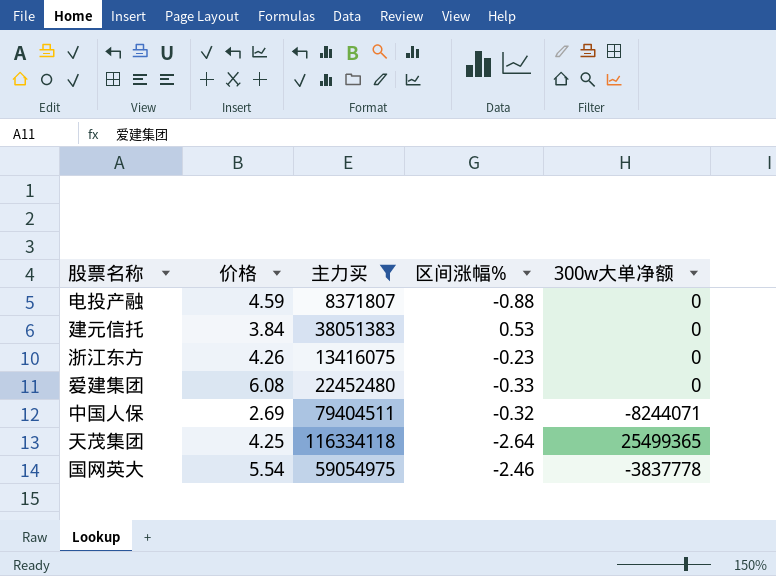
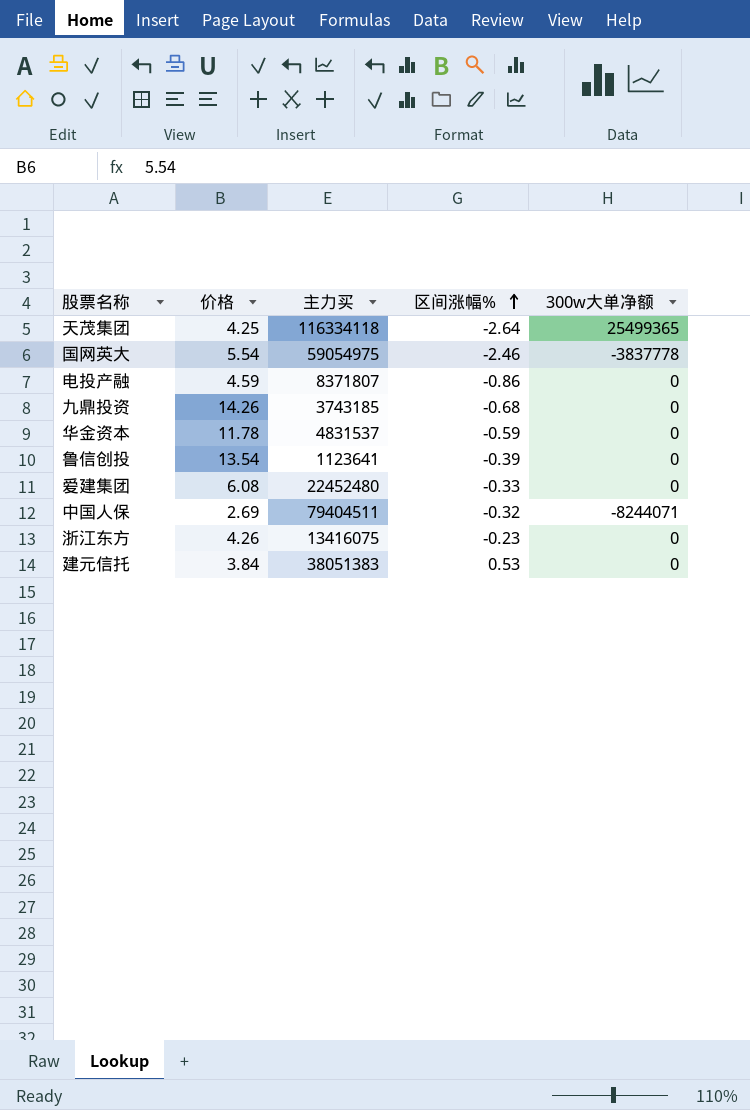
filter: 主力买 >= 8371807 -> none
row order: none -> 区间涨幅% ascending
电投产融 | 区间涨幅%: -0.88 -> -0.86

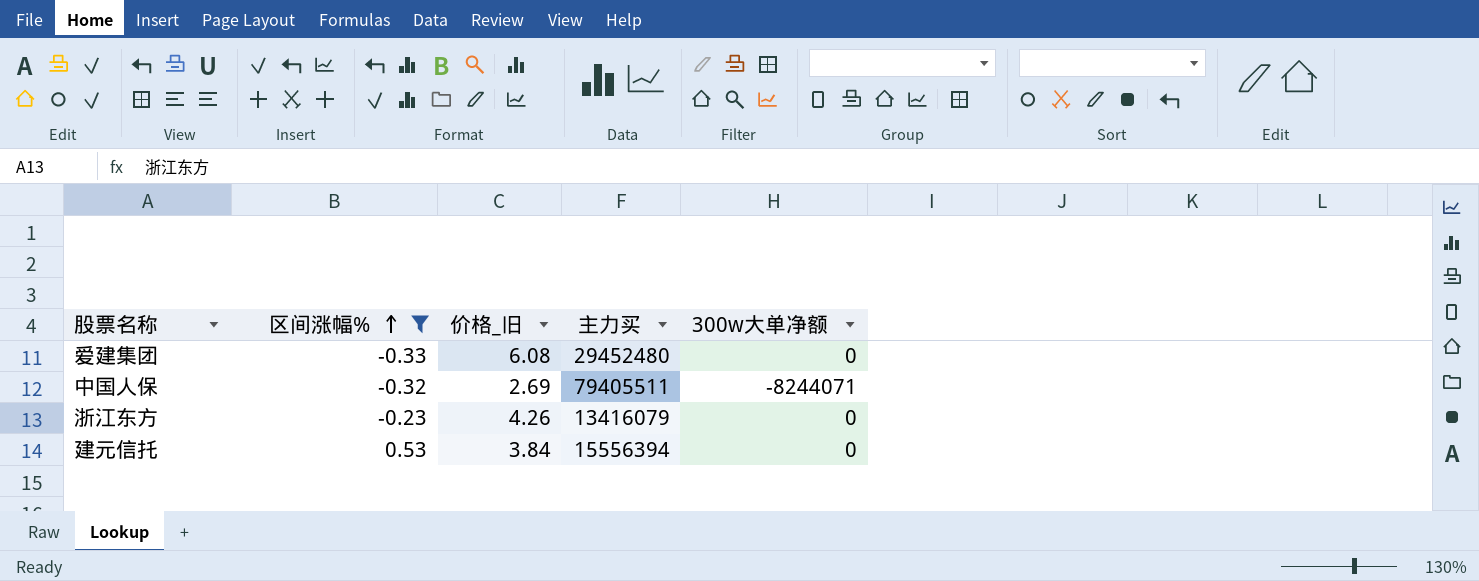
filter: none -> 区间涨幅% >= -0.33
column 区间涨幅% | position: 4 -> 2
column name: 价格 -> 价格_旧
爱建集团 | 主力买: 22452480 -> 29452480
中国人保 | 主力买: 79404511 -> 79405511
浙江东方 | 主力买: 13416075 -> 13416079
建元信托 | 主力买: 38051383 -> 15556394

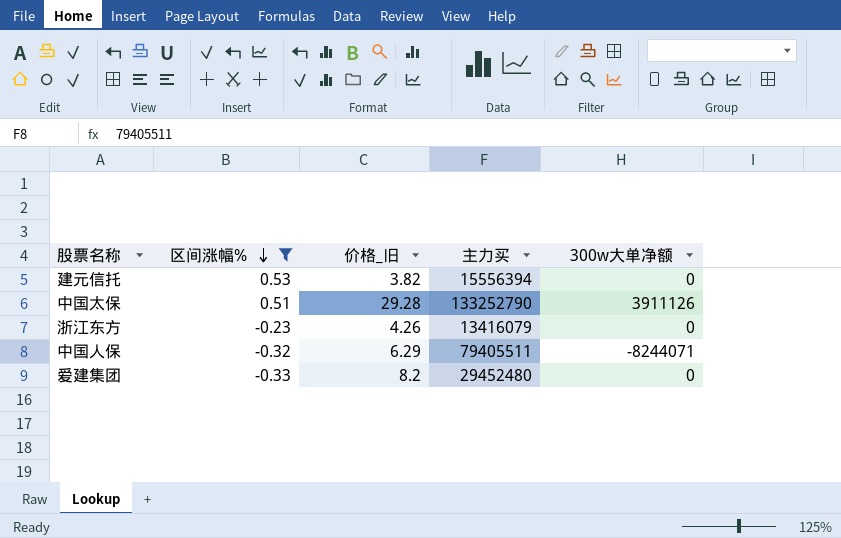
row order: 区间涨幅% ascending -> 区间涨幅% descending
建元信托 | 价格_旧: 3.84 -> 3.82
row 中国太保: none -> 0.51 | 29.28 | 133252790 | 3911126
中国人保 | 价格_旧: 2.69 -> 6.29
爱建集团 | 价格_旧: 6.08 -> 8.2

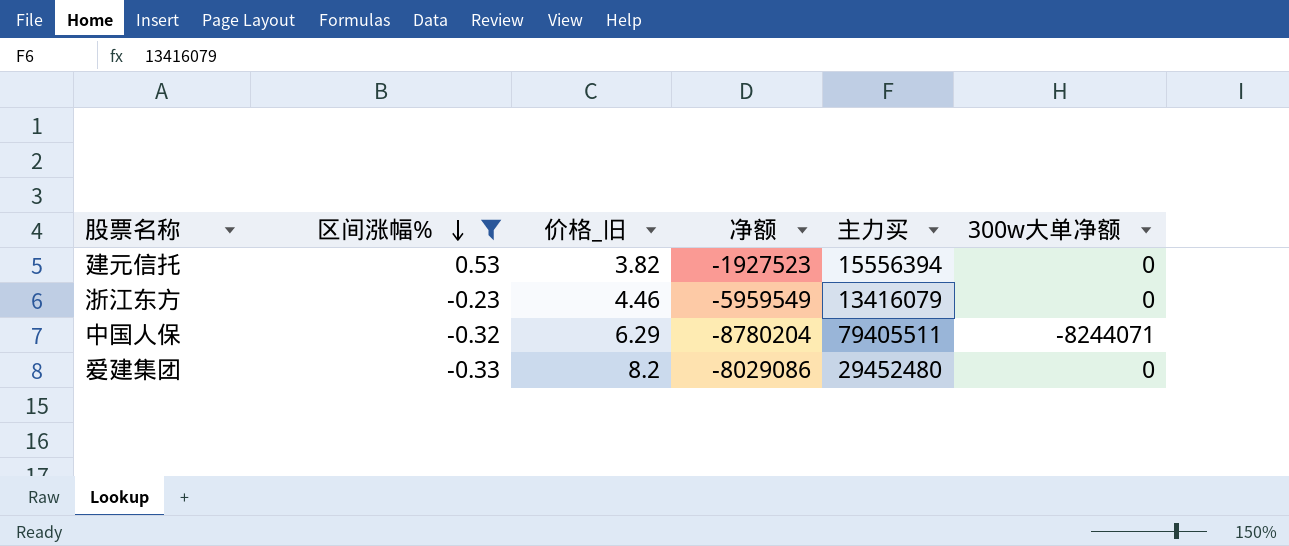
column 净额 | position: none -> 4
row 中国太保: 0.51 | 29.28 | 133252790 | 3911126 -> none
浙江东方 | 价格_旧: 4.26 -> 4.46

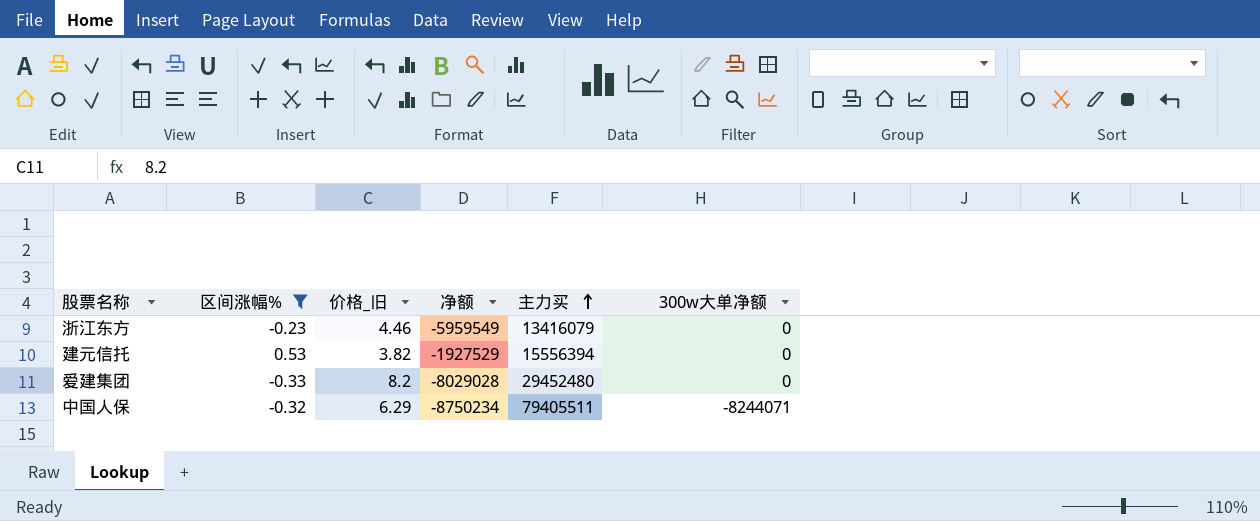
row order: 区间涨幅% descending -> 主力买 ascending
建元信托 | 净额: -1927523 -> -1927529
爱建集团 | 净额: -8029086 -> -8029028
中国人保 | 净额: -8780204 -> -8750234

